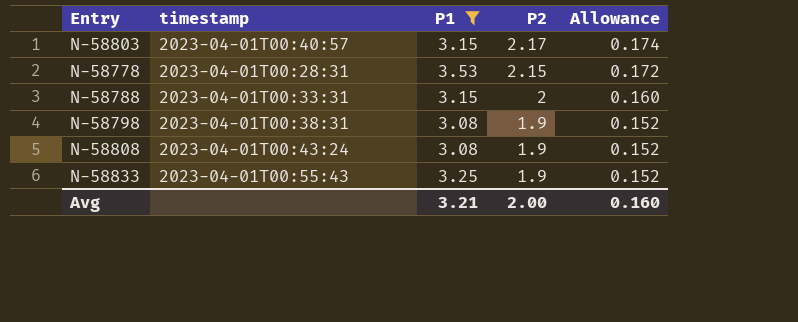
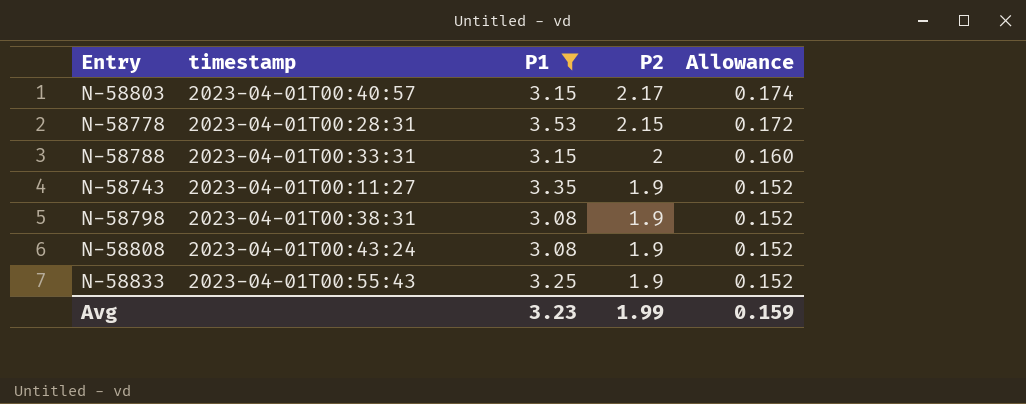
row N-58743: none -> 2023-04-01T00:11:27 | 3.35 | 1.9 | 0.152
Avg | P1: 3.21 -> 3.23
Avg | P2: 2.00 -> 1.99
Avg | Allowance: 0.160 -> 0.159

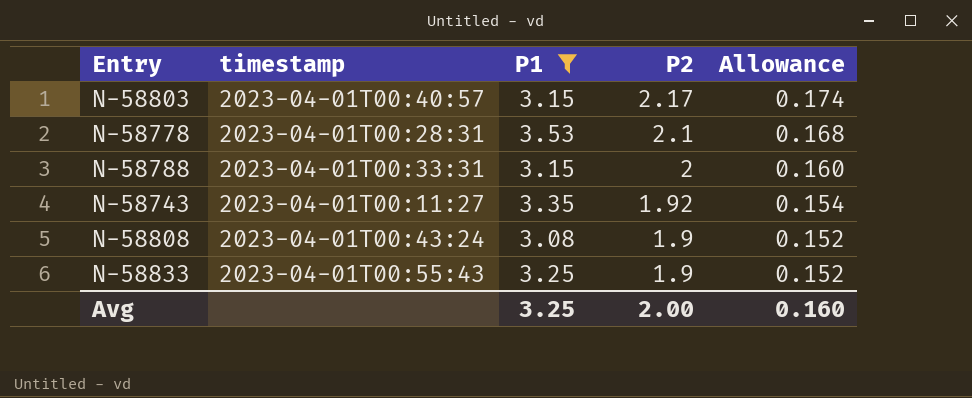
row N-58798: 2023-04-01T00:38:31 | 3.08 | 1.9 | 0.152 -> none
N-58778 | P2: 2.15 -> 2.1
N-58778 | Allowance: 0.172 -> 0.168
N-58743 | P2: 1.9 -> 1.92
N-58743 | Allowance: 0.152 -> 0.154
Avg | P1: 3.23 -> 3.25
Avg | P2: 1.99 -> 2.00
Avg | Allowance: 0.159 -> 0.160

